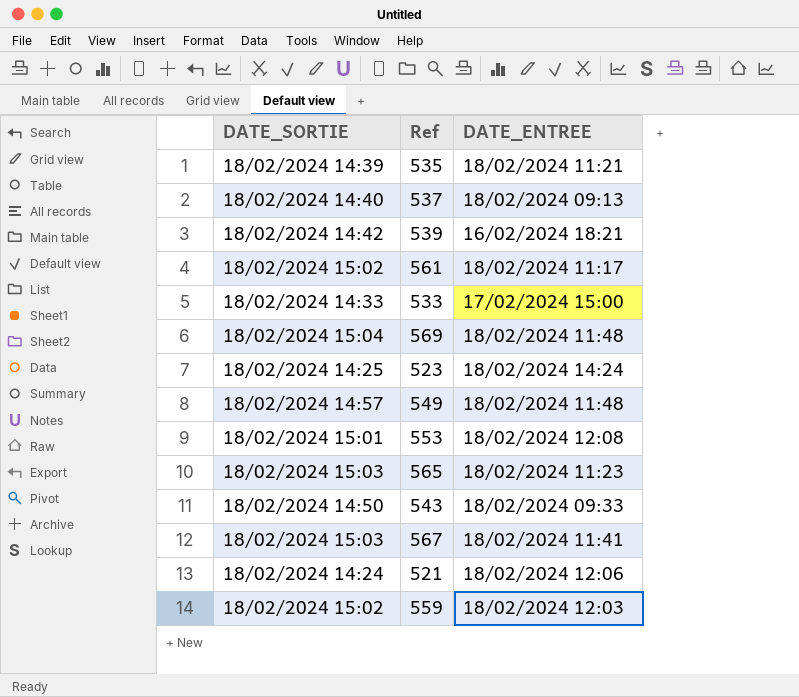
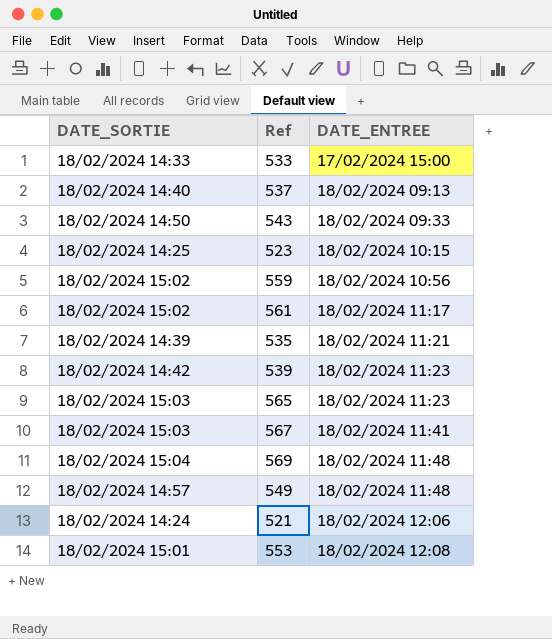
row order: none -> DATE_ENTREE ascending
523 | DATE_ENTREE: 18/02/2024 14:24 -> 18/02/2024 10:15
559 | DATE_ENTREE: 18/02/2024 12:03 -> 18/02/2024 10:56
539 | DATE_ENTREE: 16/02/2024 18:21 -> 18/02/2024 11:23

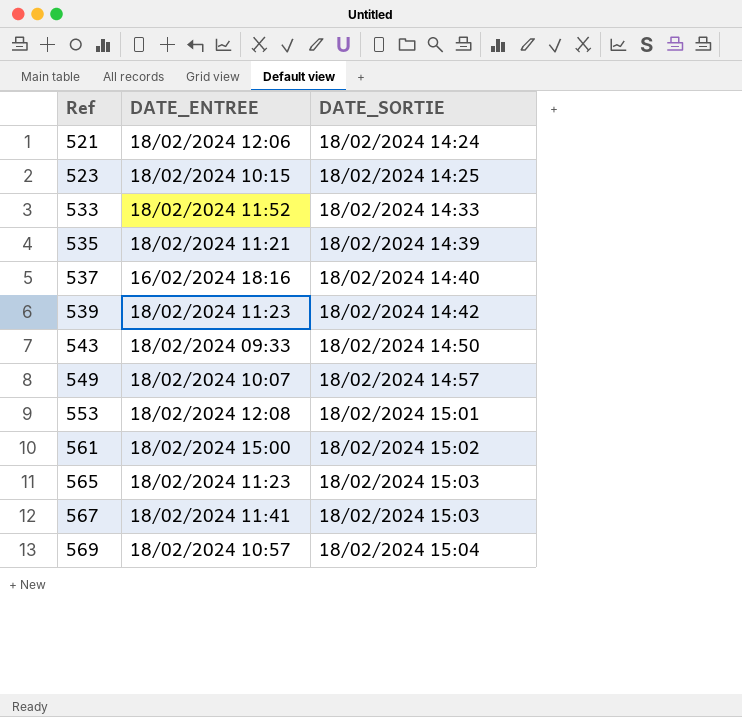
row order: DATE_ENTREE ascending -> Ref ascending
column DATE_SORTIE | position: 1 -> 3
row 559: 18/02/2024 15:02 | 18/02/2024 10:56 -> none
533 | DATE_ENTREE: 17/02/2024 15:00 -> 18/02/2024 11:52
537 | DATE_ENTREE: 18/02/2024 09:13 -> 16/02/2024 18:16
549 | DATE_ENTREE: 18/02/2024 11:48 -> 18/02/2024 10:07
561 | DATE_ENTREE: 18/02/2024 11:17 -> 18/02/2024 15:00
569 | DATE_ENTREE: 18/02/2024 11:48 -> 18/02/2024 10:57

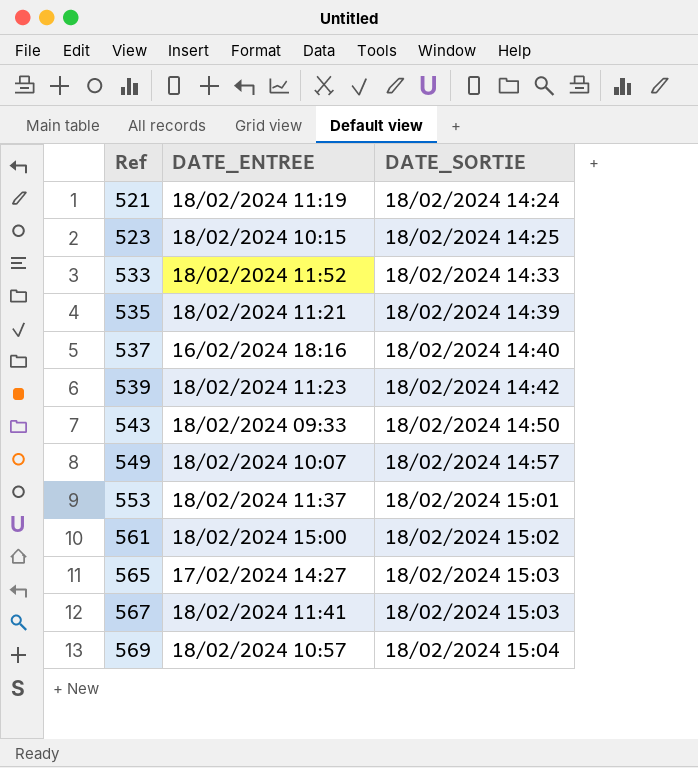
521 | DATE_ENTREE: 18/02/2024 12:06 -> 18/02/2024 11:19
553 | DATE_ENTREE: 18/02/2024 12:08 -> 18/02/2024 11:37
565 | DATE_ENTREE: 18/02/2024 11:23 -> 17/02/2024 14:27

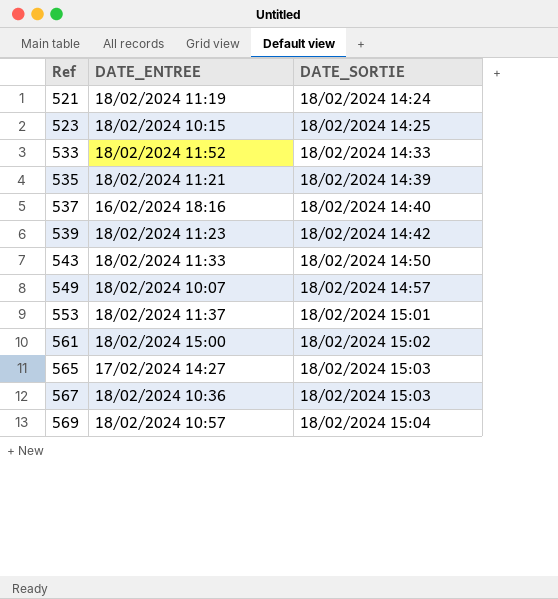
543 | DATE_ENTREE: 18/02/2024 09:33 -> 18/02/2024 11:33
567 | DATE_ENTREE: 18/02/2024 11:41 -> 18/02/2024 10:36

